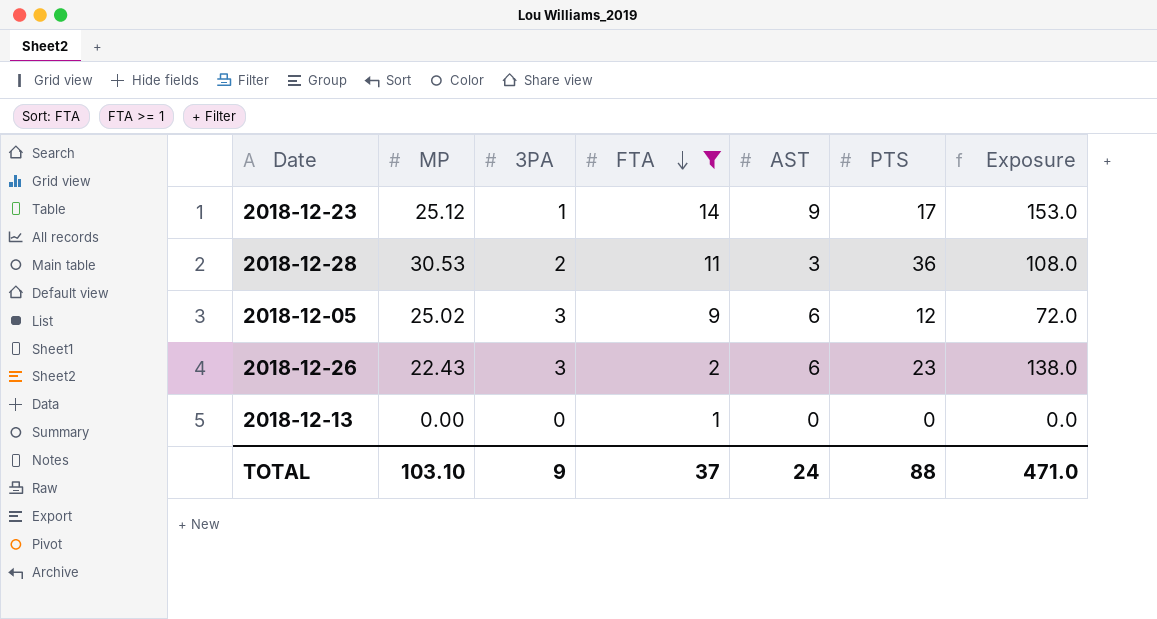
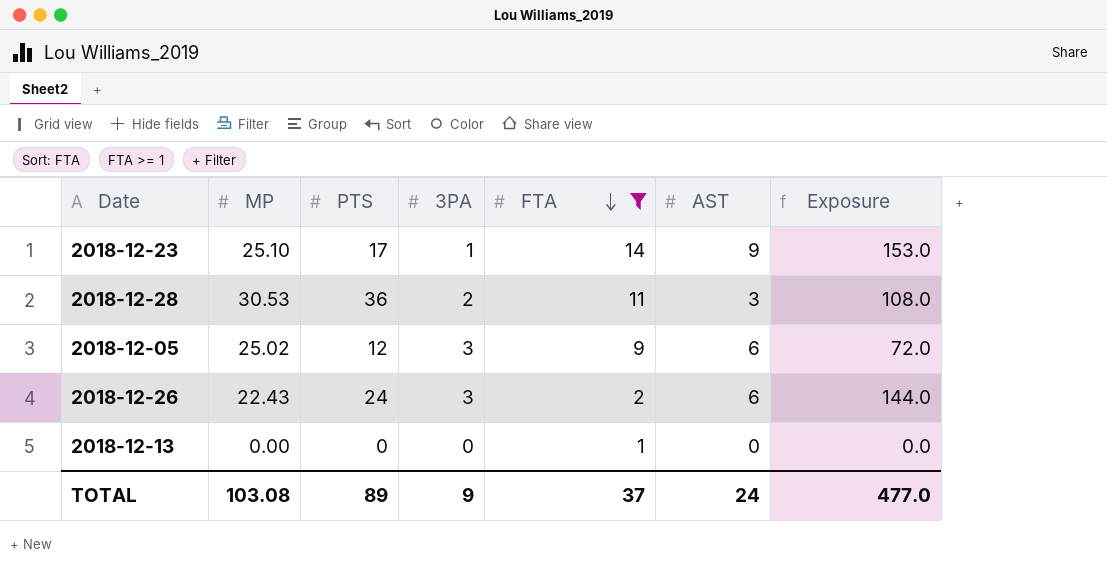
column PTS | position: 6 -> 3
2018-12-23 | MP: 25.12 -> 25.10
2018-12-26 | PTS: 23 -> 24
2018-12-26 | Exposure: 138.0 -> 144.0
TOTAL | MP: 103.10 -> 103.08
TOTAL | PTS: 88 -> 89
TOTAL | Exposure: 471.0 -> 477.0

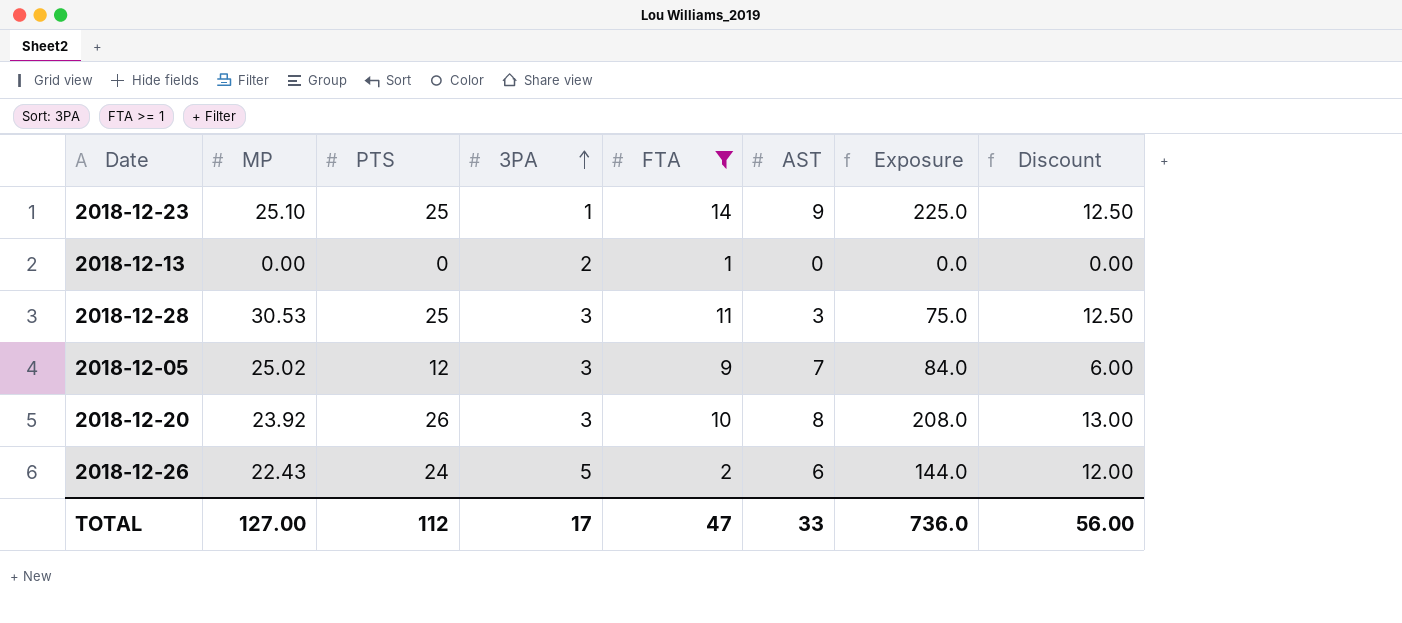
row order: FTA descending -> 3PA ascending
column Discount | formula: none -> [PTS] * 0.5
2018-12-23 | PTS: 17 -> 25
2018-12-23 | Exposure: 153.0 -> 225.0
2018-12-13 | 3PA: 0 -> 2
2018-12-28 | PTS: 36 -> 25
2018-12-28 | 3PA: 2 -> 3
2018-12-28 | Exposure: 108.0 -> 75.0
2018-12-05 | AST: 6 -> 7
2018-12-05 | Exposure: 72.0 -> 84.0
row 2018-12-20: none -> 23.92 | 26 | 3 | 10 | 8 | 208.0 | 13.00
2018-12-26 | 3PA: 3 -> 5
TOTAL | MP: 103.08 -> 127.00
TOTAL | PTS: 89 -> 112
TOTAL | 3PA: 9 -> 17
TOTAL | FTA: 37 -> 47
TOTAL | AST: 24 -> 33
TOTAL | Exposure: 477.0 -> 736.0

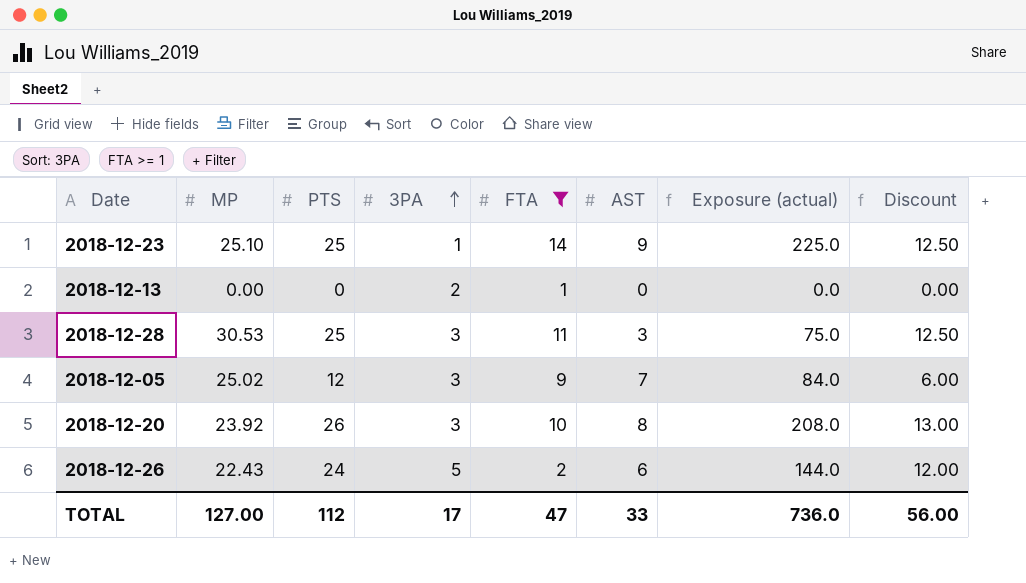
column name: Exposure -> Exposure (actual)

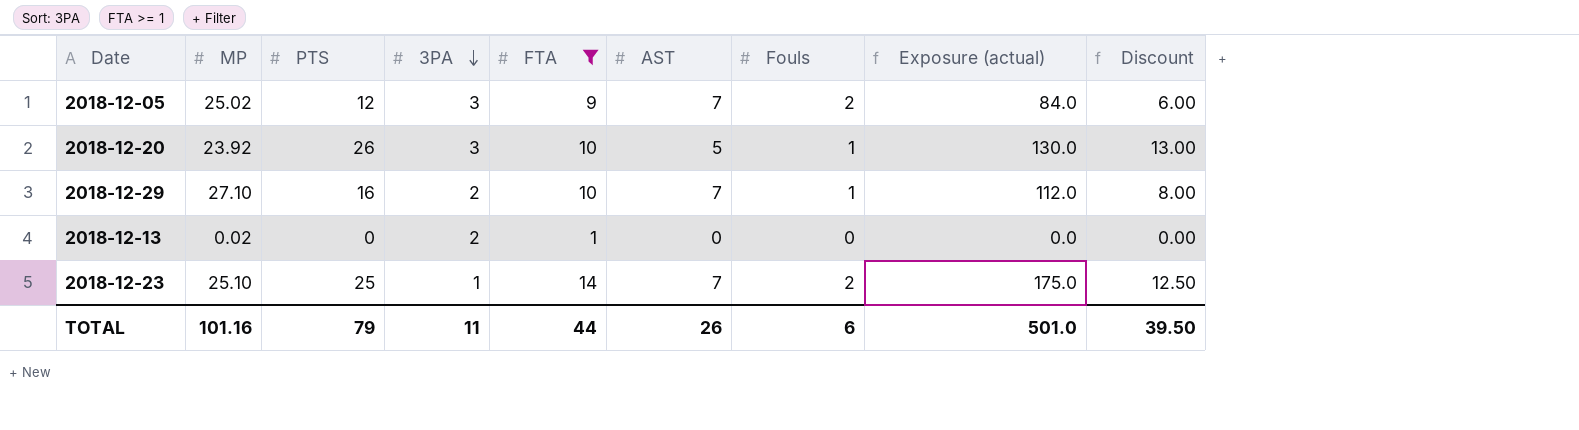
row order: 3PA ascending -> 3PA descending
column Fouls | position: none -> 7
row 2018-12-28: 30.53 | 25 | 3 | 11 | 3 | 75.0 | 12.50 -> none
row 2018-12-26: 22.43 | 24 | 5 | 2 | 6 | 144.0 | 12.00 -> none
2018-12-20 | AST: 8 -> 5
2018-12-20 | Exposure (actual): 208.0 -> 130.0
row 2018-12-29: none -> 27.10 | 16 | 2 | 10 | 7 | 1 | 112.0 | 8.00
2018-12-13 | MP: 0.00 -> 0.02
2018-12-23 | AST: 9 -> 7
2018-12-23 | Exposure (actual): 225.0 -> 175.0
TOTAL | MP: 127.00 -> 101.16
TOTAL | PTS: 112 -> 79
TOTAL | 3PA: 17 -> 11
TOTAL | FTA: 47 -> 44
TOTAL | AST: 33 -> 26
TOTAL | Exposure (actual): 736.0 -> 501.0
TOTAL | Discount: 56.00 -> 39.50

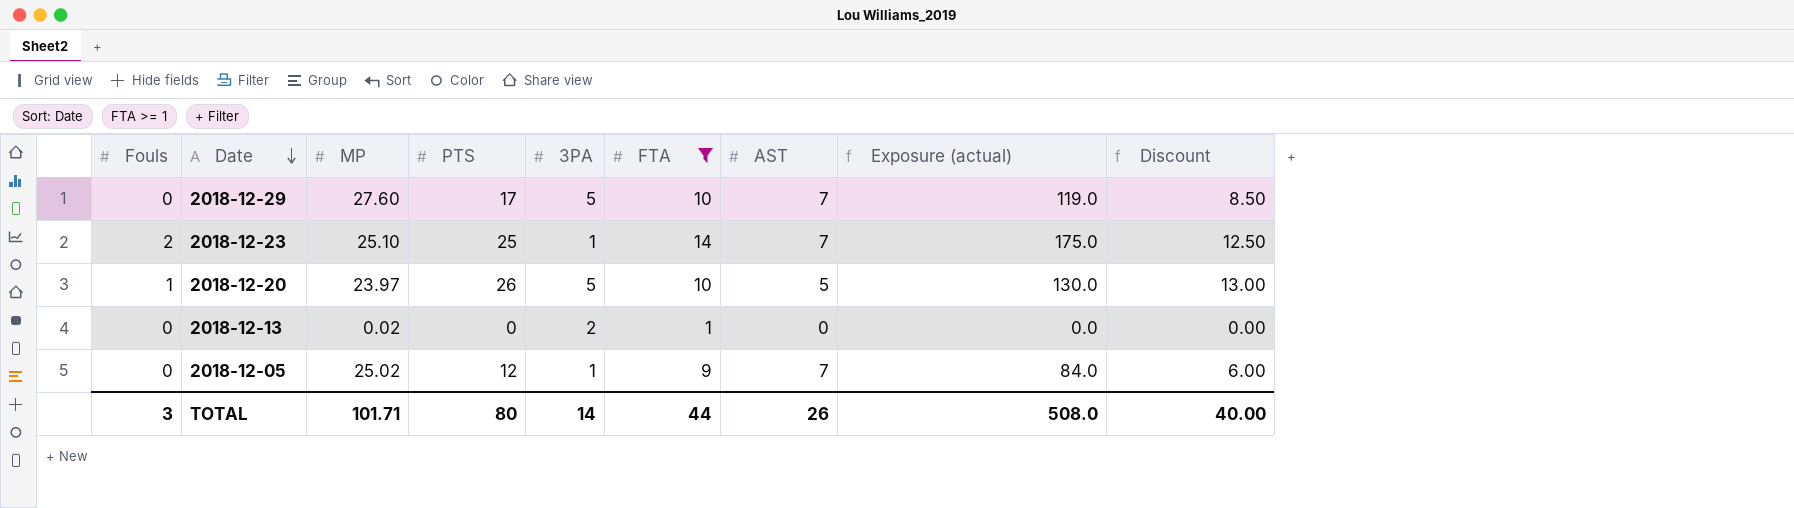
row order: 3PA descending -> Date descending
column Fouls | position: 7 -> 1
2018-12-29 | Fouls: 1 -> 0
2018-12-29 | MP: 27.10 -> 27.60
2018-12-29 | PTS: 16 -> 17
2018-12-29 | 3PA: 2 -> 5
2018-12-29 | Exposure (actual): 112.0 -> 119.0
2018-12-29 | Discount: 8.00 -> 8.50
2018-12-20 | MP: 23.92 -> 23.97
2018-12-20 | 3PA: 3 -> 5
2018-12-05 | Fouls: 2 -> 0
2018-12-05 | 3PA: 3 -> 1
TOTAL | Fouls: 6 -> 3
TOTAL | MP: 101.16 -> 101.71
TOTAL | PTS: 79 -> 80
TOTAL | 3PA: 11 -> 14
TOTAL | Exposure (actual): 501.0 -> 508.0
TOTAL | Discount: 39.50 -> 40.00

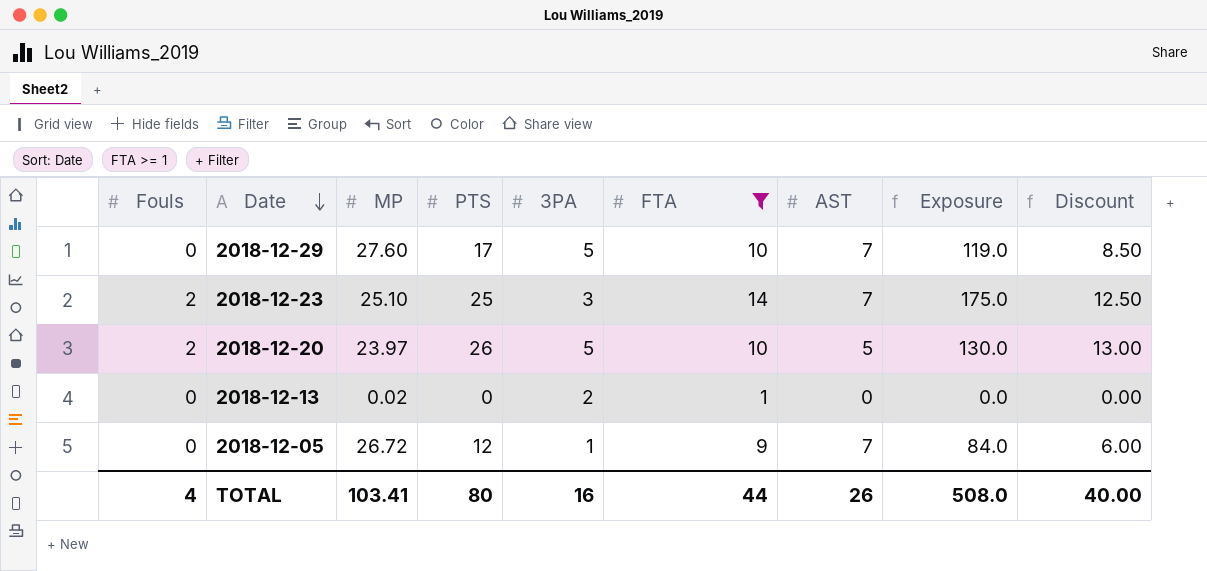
column name: Exposure (actual) -> Exposure
2018-12-23 | 3PA: 1 -> 3
2018-12-20 | Fouls: 1 -> 2
2018-12-05 | MP: 25.02 -> 26.72
TOTAL | Fouls: 3 -> 4
TOTAL | MP: 101.71 -> 103.41
TOTAL | 3PA: 14 -> 16

